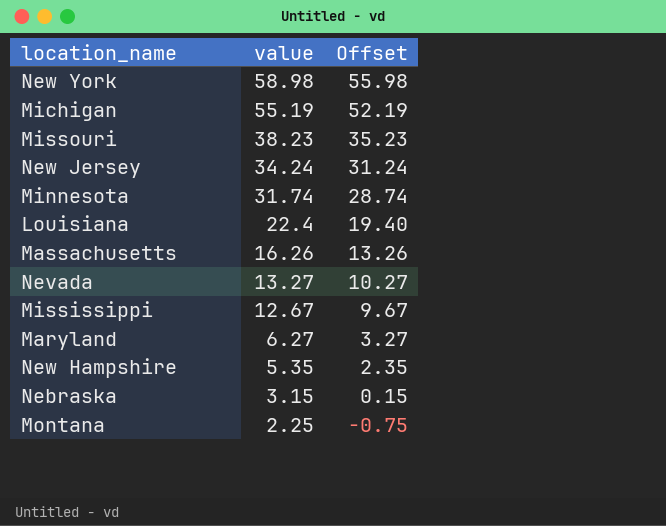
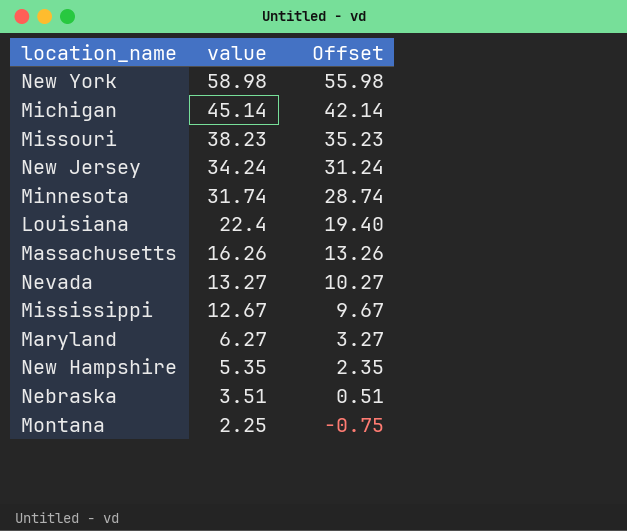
Michigan | value: 55.19 -> 45.14
Michigan | Offset: 52.19 -> 42.14
Nebraska | value: 3.15 -> 3.51
Nebraska | Offset: 0.15 -> 0.51

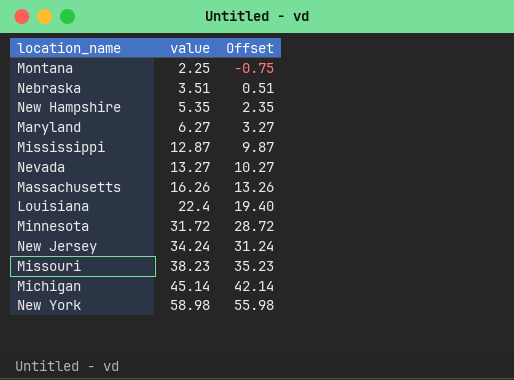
row order: value descending -> value ascending
Mississippi | value: 12.67 -> 12.87
Mississippi | Offset: 9.67 -> 9.87
Minnesota | value: 31.74 -> 31.72
Minnesota | Offset: 28.74 -> 28.72

